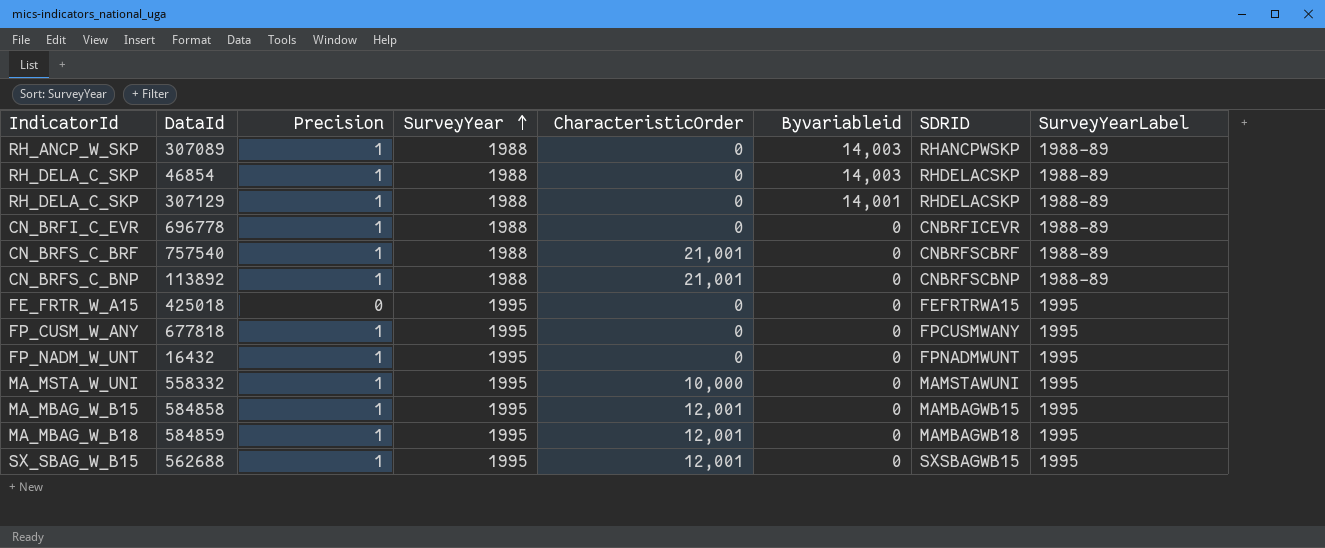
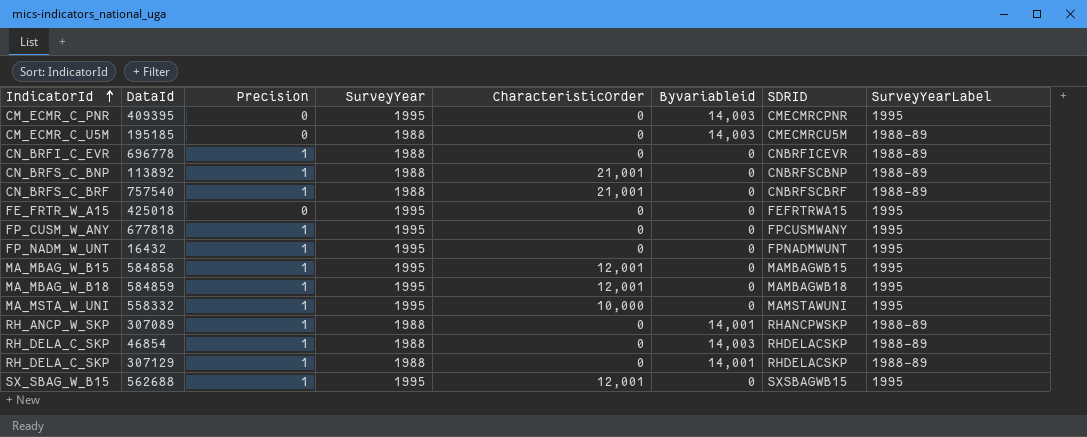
row order: SurveyYear ascending -> IndicatorId ascending
row 409395: none -> CM_ECMR_C_PNR | 0 | 1995 | 0 | 14,003 | CMECMRCPNR | 1995
row 195185: none -> CM_ECMR_C_U5M | 0 | 1988 | 0 | 14,003 | CMECMRCU5M | 1988-89
307089 | Byvariableid: 14,003 -> 14,001

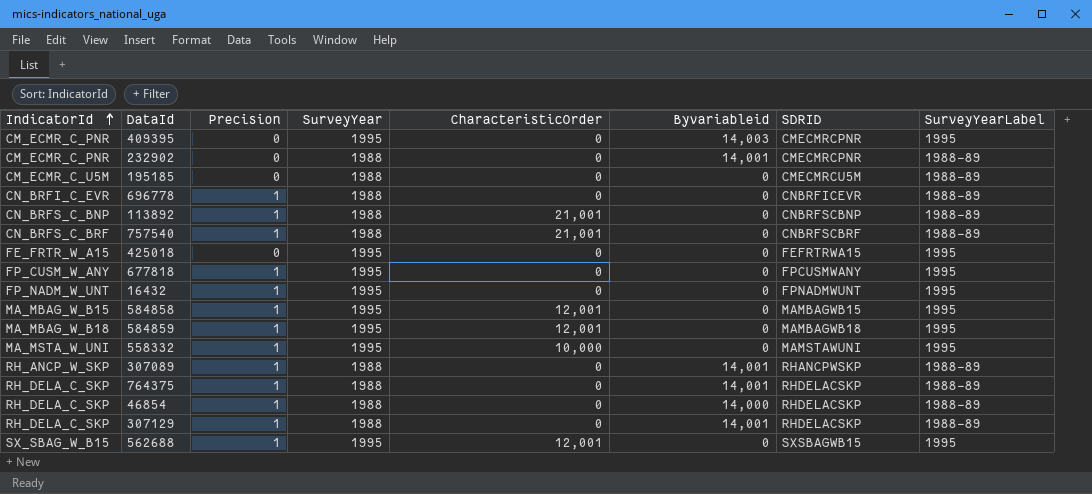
row 232902: none -> CM_ECMR_C_PNR | 0 | 1988 | 0 | 14,001 | CMECMRCPNR | 1988-89
195185 | Byvariableid: 14,003 -> 0
row 764375: none -> RH_DELA_C_SKP | 1 | 1988 | 0 | 14,001 | RHDELACSKP | 1988-89
46854 | Byvariableid: 14,003 -> 14,000

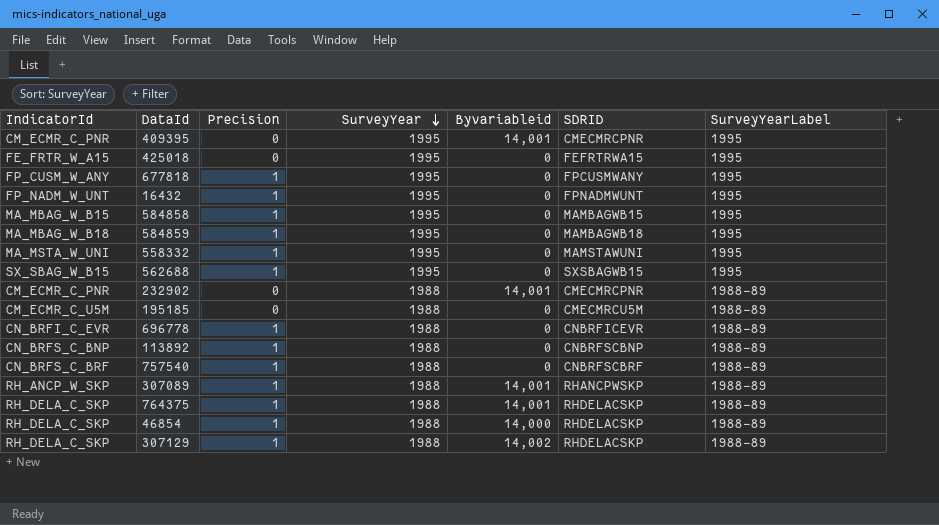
row order: IndicatorId ascending -> SurveyYear descending
column CharacteristicOrder | position: 5 -> none
409395 | Byvariableid: 14,003 -> 14,001
307129 | Byvariableid: 14,001 -> 14,002

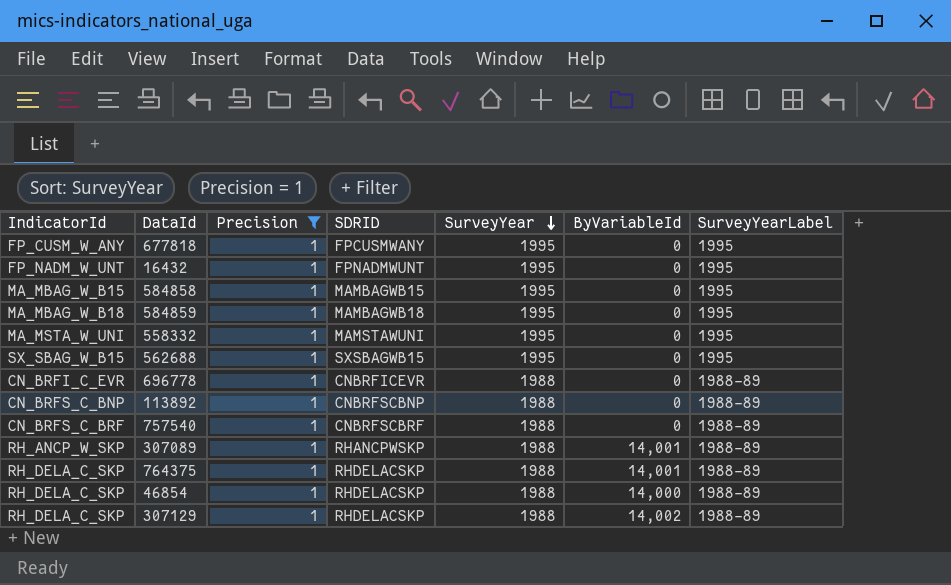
filter: none -> Precision = 1
column SDRID | position: 6 -> 4
column name: Byvariableid -> ByVariableId

